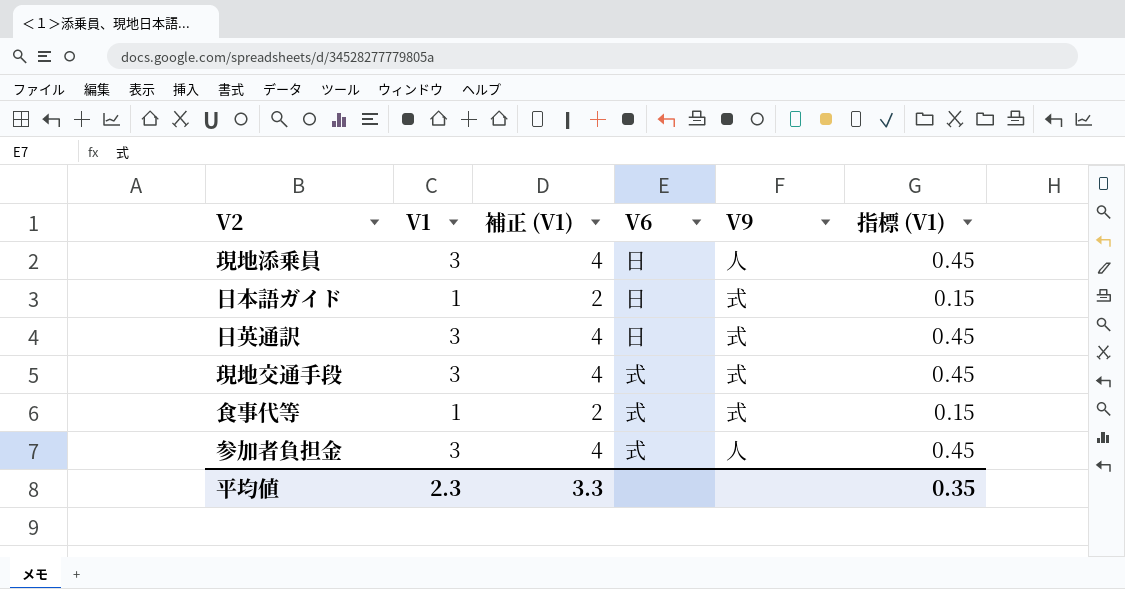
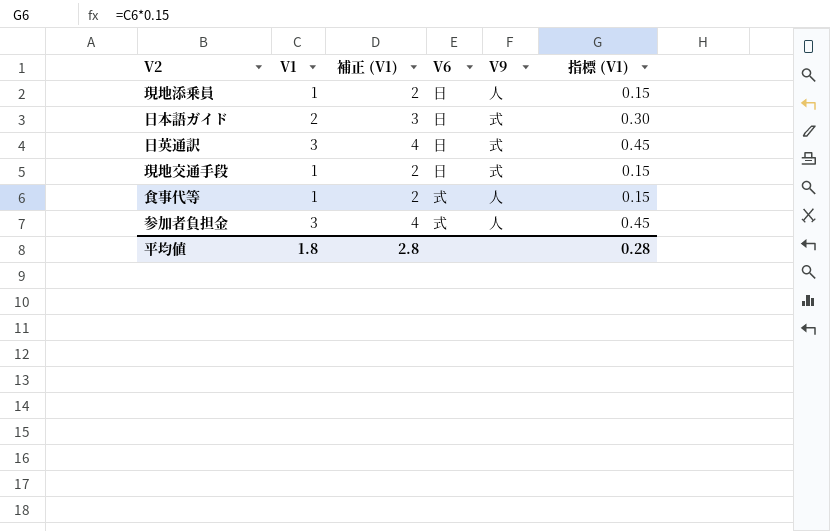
現地添乗員 | V1: 3 -> 1
現地添乗員 | 補正 (V1): 4 -> 2
現地添乗員 | 指標 (V1): 0.45 -> 0.15
日本語ガイド | V1: 1 -> 2
日本語ガイド | 補正 (V1): 2 -> 3
日本語ガイド | 指標 (V1): 0.15 -> 0.30
現地交通手段 | V1: 3 -> 1
現地交通手段 | 補正 (V1): 4 -> 2
現地交通手段 | V6: 式 -> 日
現地交通手段 | 指標 (V1): 0.45 -> 0.15
食事代等 | V9: 式 -> 人
平均値 | V1: 2.3 -> 1.8
平均値 | 補正 (V1): 3.3 -> 2.8
平均値 | 指標 (V1): 0.35 -> 0.28

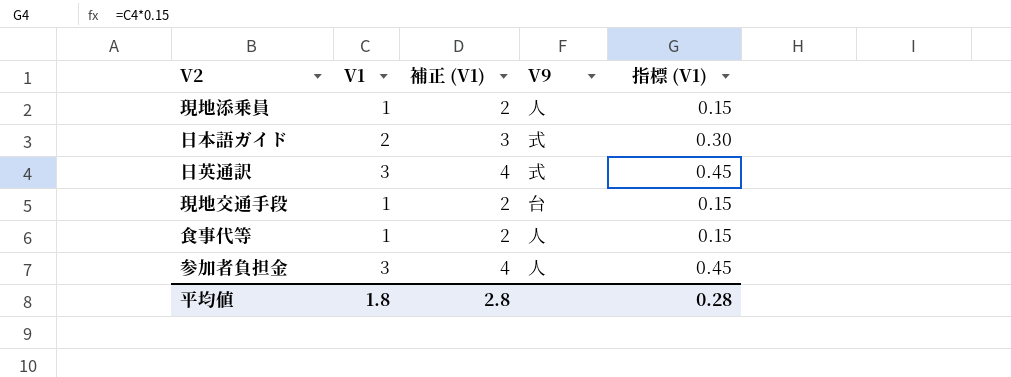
column V6 | position: 4 -> none
現地交通手段 | V9: 式 -> 台

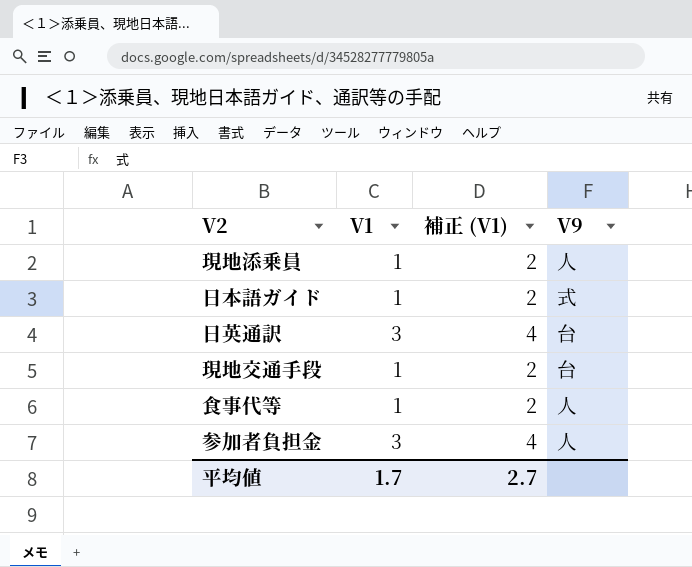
column 指標 (V1) | formula: [V1] * 0.15 -> none
日本語ガイド | V1: 2 -> 1
日本語ガイド | 補正 (V1): 3 -> 2
日英通訳 | V9: 式 -> 台
平均値 | V1: 1.8 -> 1.7
平均値 | 補正 (V1): 2.8 -> 2.7

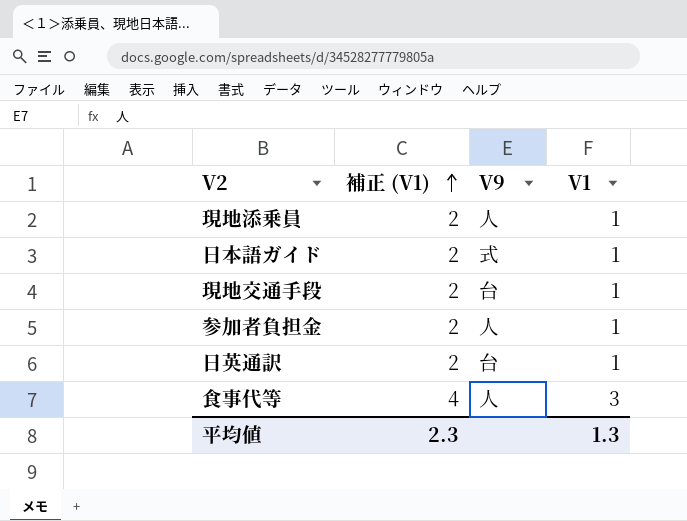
row order: none -> 補正 (V1) ascending
column V1 | position: 2 -> 4
参加者負担金 | 補正 (V1): 4 -> 2
参加者負担金 | V1: 3 -> 1
日英通訳 | 補正 (V1): 4 -> 2
日英通訳 | V1: 3 -> 1
食事代等 | 補正 (V1): 2 -> 4
食事代等 | V1: 1 -> 3
平均値 | 補正 (V1): 2.7 -> 2.3
平均値 | V1: 1.7 -> 1.3

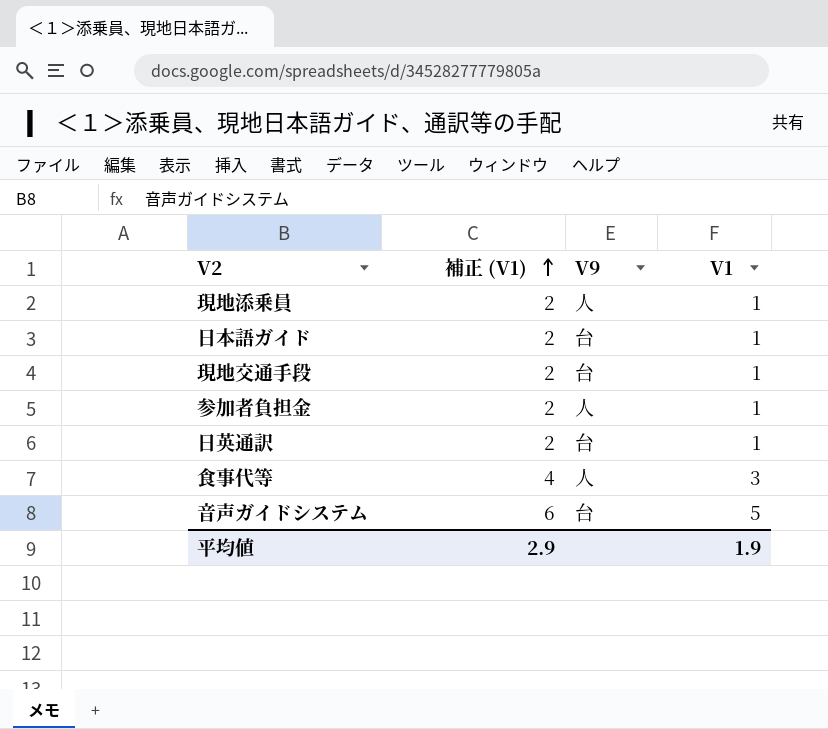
日本語ガイド | V9: 式 -> 台
row 音声ガイドシステム: none -> 6 | 台 | 5
平均値 | 補正 (V1): 2.3 -> 2.9
平均値 | V1: 1.3 -> 1.9

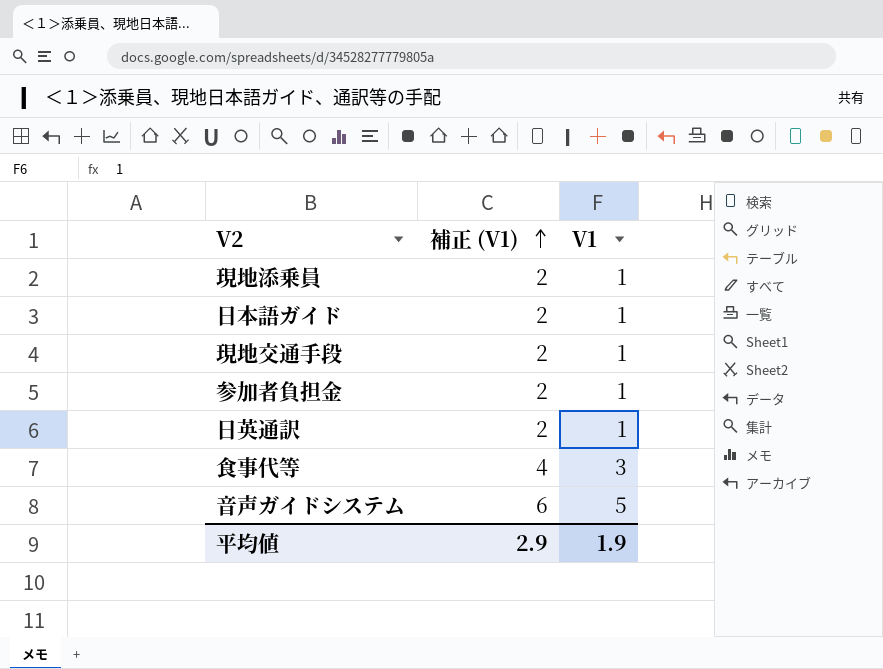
column V9 | position: 3 -> none

